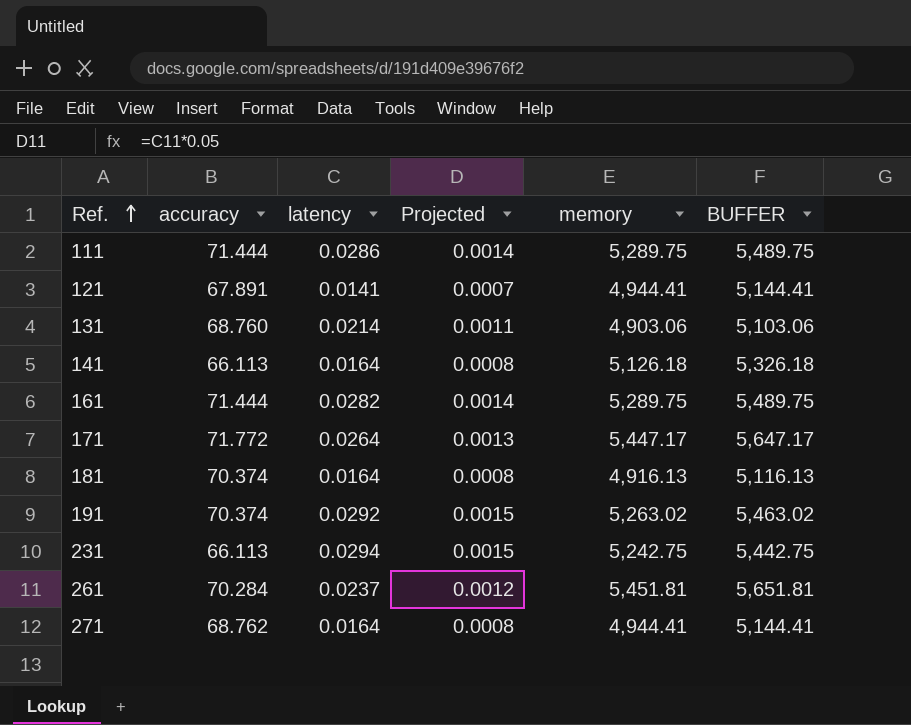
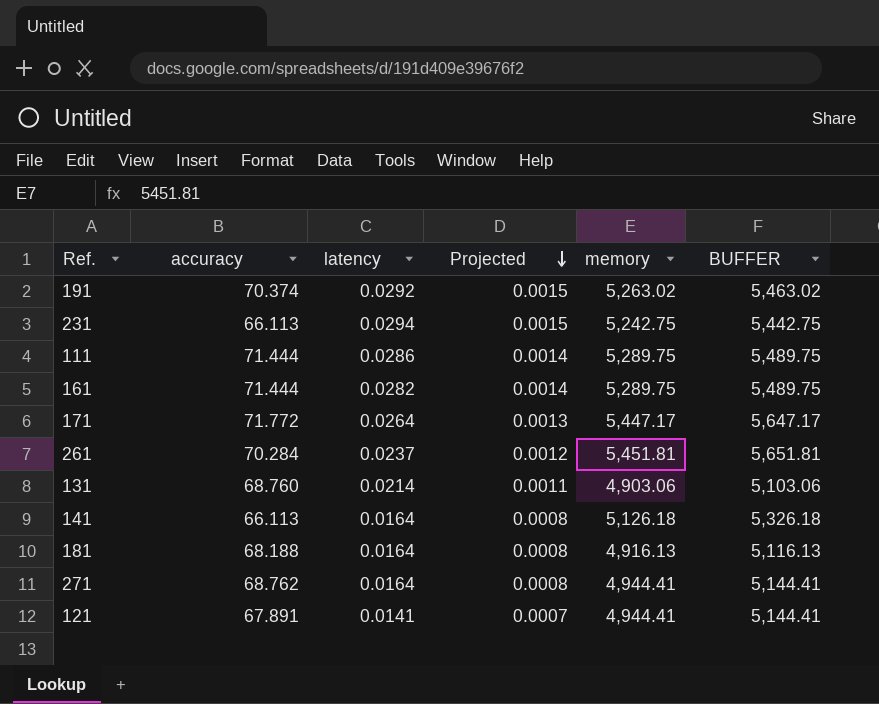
row order: Ref. ascending -> Projected descending
181 | accuracy: 70.374 -> 68.188

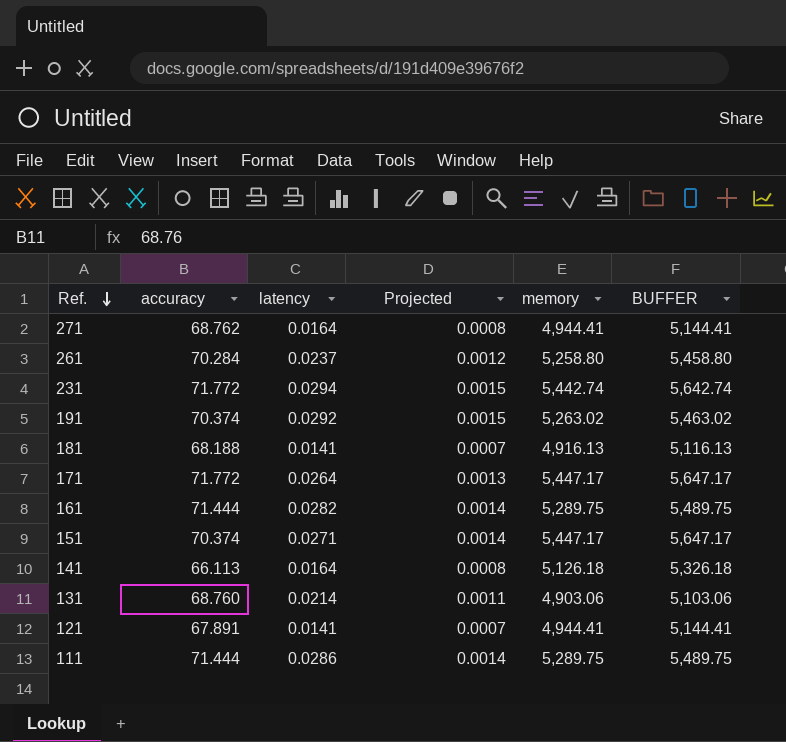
row order: Projected descending -> Ref. descending
261 | memory: 5,451.81 -> 5,258.80
261 | BUFFER: 5,651.81 -> 5,458.80
231 | accuracy: 66.113 -> 71.772
231 | memory: 5,242.75 -> 5,442.74
231 | BUFFER: 5,442.75 -> 5,642.74
181 | latency: 0.0164 -> 0.0141
181 | Projected: 0.0008 -> 0.0007
row 151: none -> 70.374 | 0.0271 | 0.0014 | 5,447.17 | 5,647.17

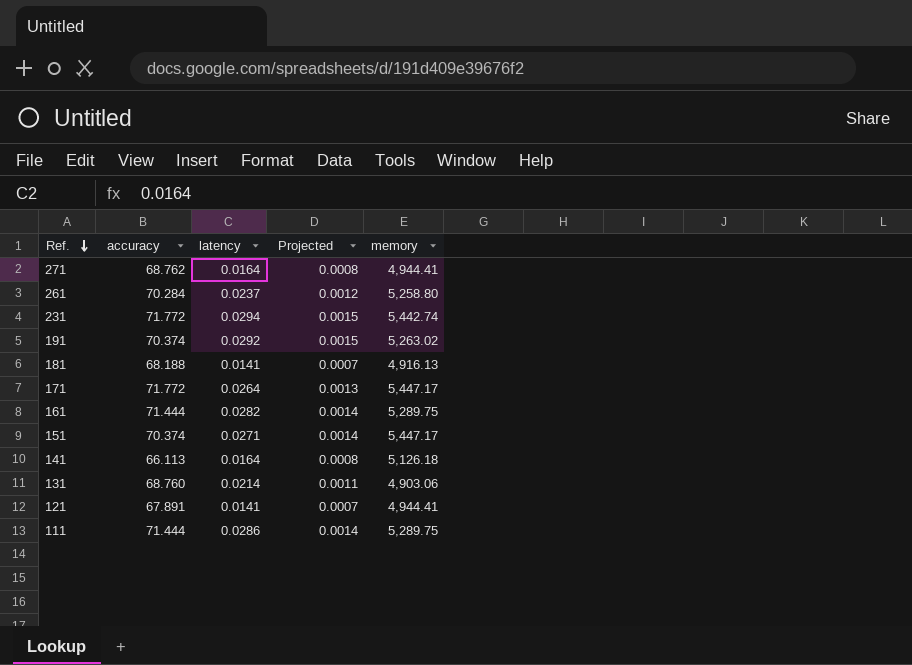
column BUFFER | formula: [memory] + 200 -> none

